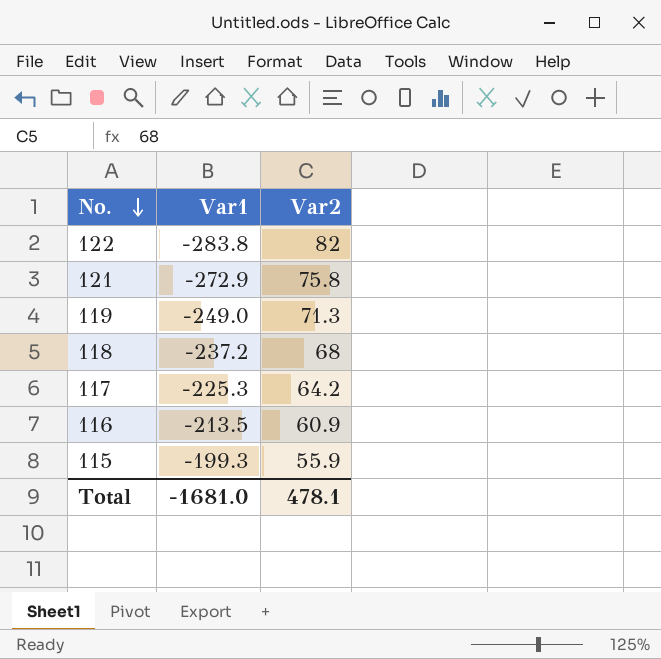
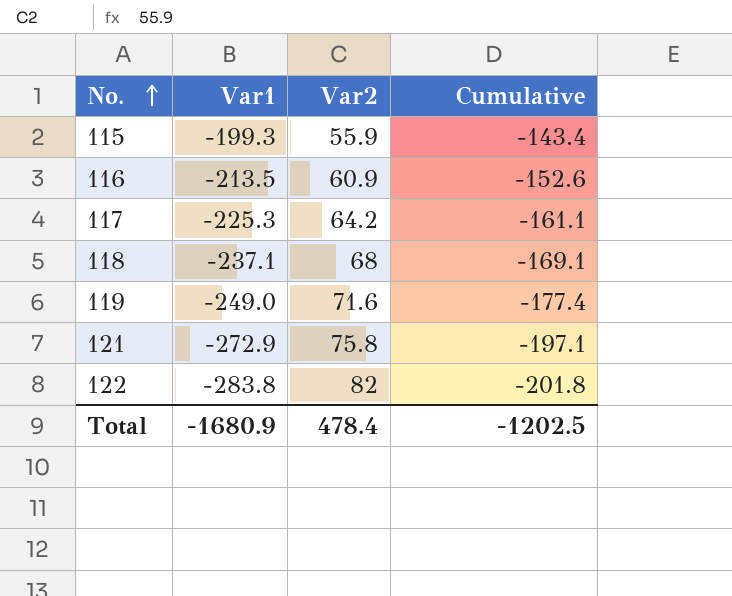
row order: No. descending -> No. ascending
column Cumulative | formula: none -> [Var1] + [Var2]
118 | Var1: -237.2 -> -237.1
119 | Var2: 71.3 -> 71.6
Total | Var1: -1681.0 -> -1680.9
Total | Var2: 478.1 -> 478.4

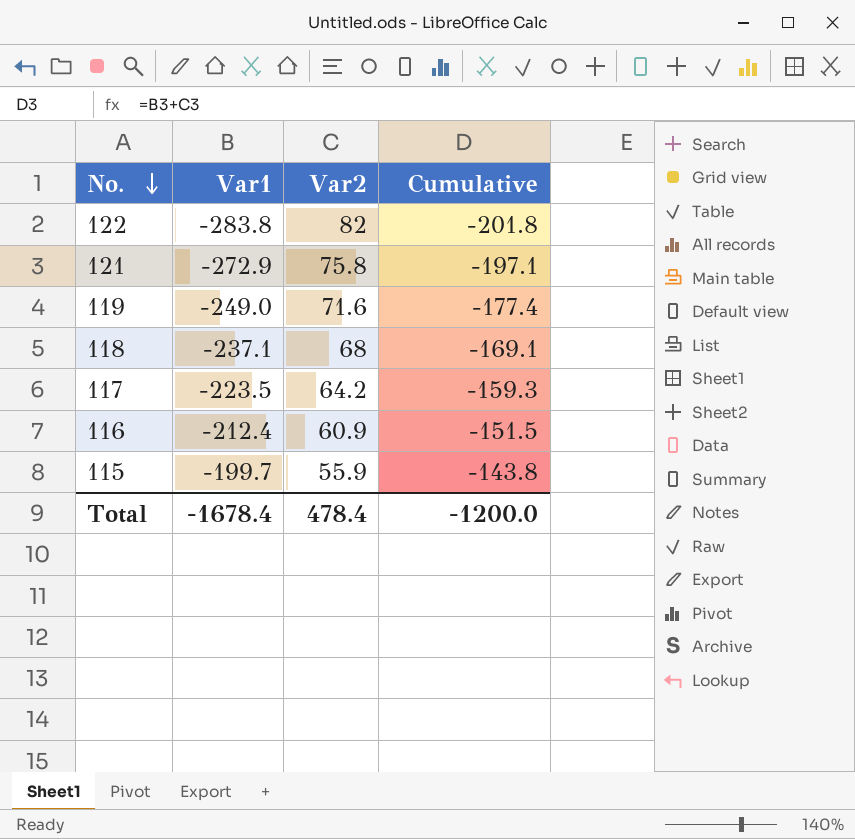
row order: No. ascending -> No. descending
117 | Var1: -225.3 -> -223.5
117 | Cumulative: -161.1 -> -159.3
116 | Var1: -213.5 -> -212.4
116 | Cumulative: -152.6 -> -151.5
115 | Var1: -199.3 -> -199.7
115 | Cumulative: -143.4 -> -143.8
Total | Var1: -1680.9 -> -1678.4
Total | Cumulative: -1202.5 -> -1200.0

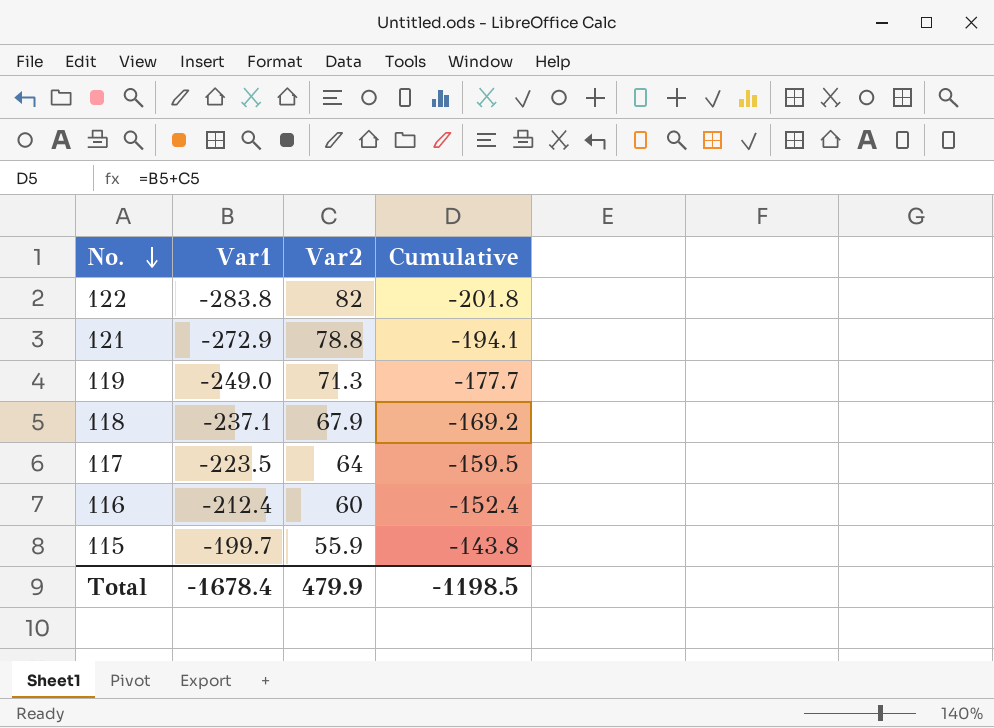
121 | Var2: 75.8 -> 78.8
121 | Cumulative: -197.1 -> -194.1
119 | Var2: 71.6 -> 71.3
119 | Cumulative: -177.4 -> -177.7
118 | Var2: 68 -> 67.9
118 | Cumulative: -169.1 -> -169.2
117 | Var2: 64.2 -> 64
117 | Cumulative: -159.3 -> -159.5
116 | Var2: 60.9 -> 60
116 | Cumulative: -151.5 -> -152.4
Total | Var2: 478.4 -> 479.9
Total | Cumulative: -1200.0 -> -1198.5

